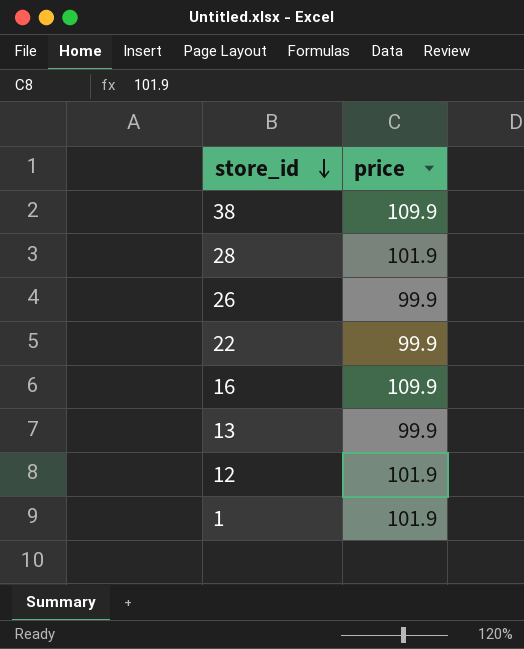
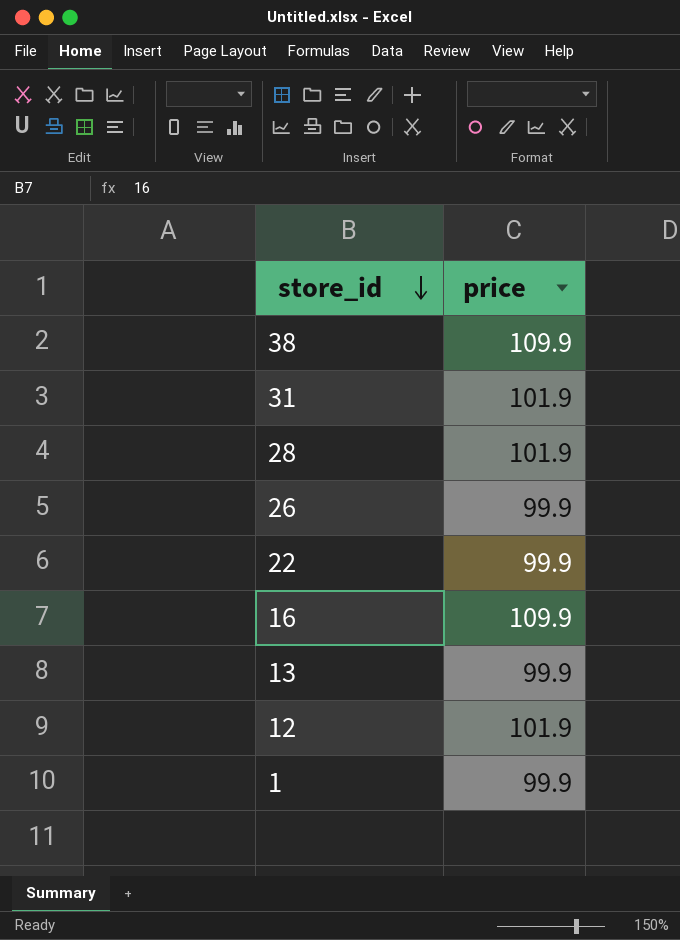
row 31: none -> 101.9
1 | price: 101.9 -> 99.9

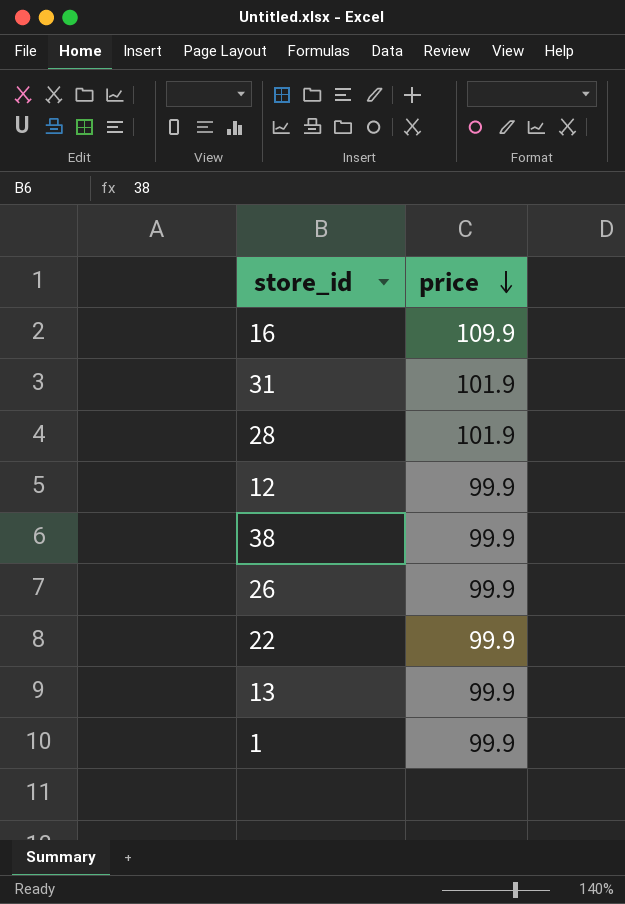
row order: store_id descending -> price descending
12 | price: 101.9 -> 99.9
38 | price: 109.9 -> 99.9

